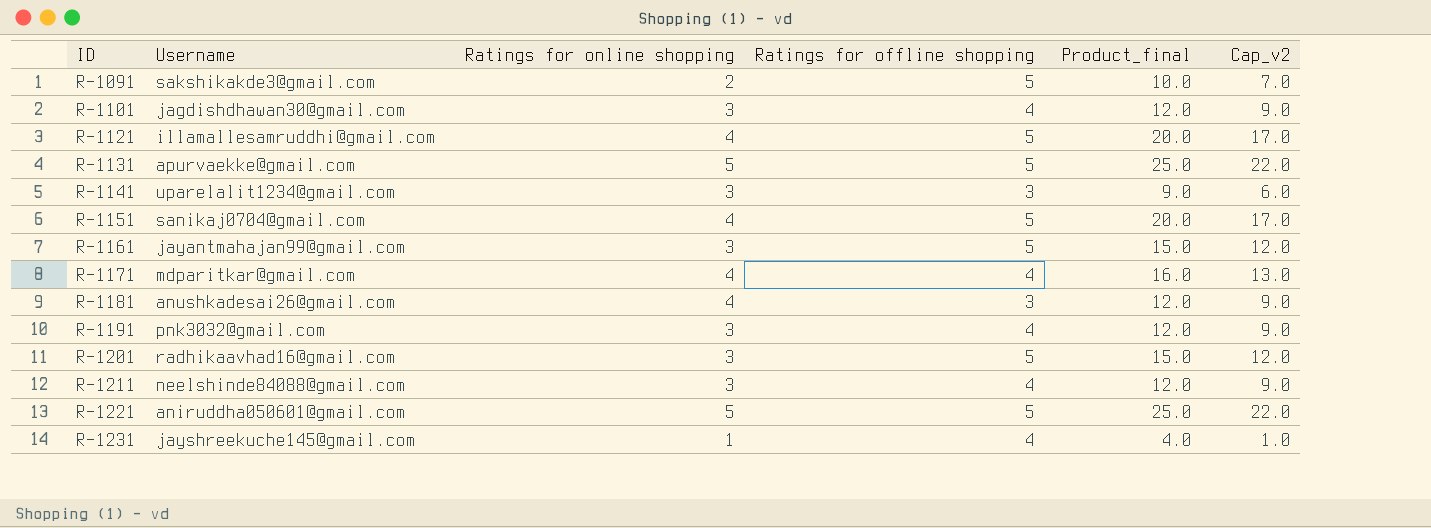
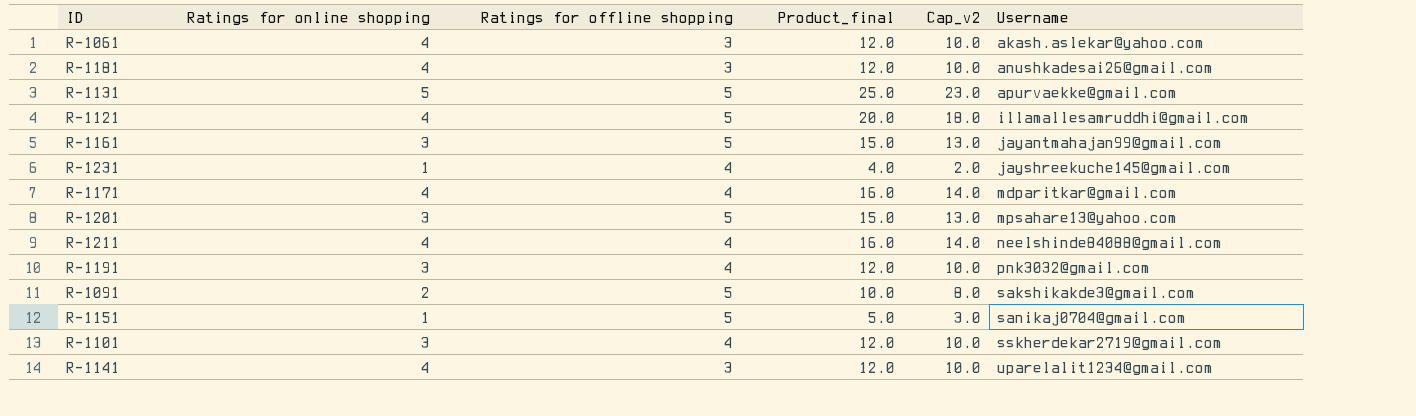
row order: ID ascending -> Username ascending
column Cap_v2 | formula: [Product_final] - 3 -> [Product_final] - 2
column Username | position: 2 -> 6
row R-1221: aniruddha050601@gmail.com | 5 | 5 | 25.0 | 22.0 -> none
row R-1061: none -> 4 | 3 | 12.0 | 10.0 | akash.aslekar@yahoo.com
R-1201 | Username: radhikaavhad16@gmail.com -> mpsahare13@yahoo.com
R-1211 | Ratings for online shopping: 3 -> 4
R-1211 | Product_final: 12.0 -> 16.0
R-1151 | Ratings for online shopping: 4 -> 1
R-1151 | Product_final: 20.0 -> 5.0
R-1101 | Username: jagdishdhawan30@gmail.com -> sskherdekar2719@gmail.com
R-1141 | Ratings for online shopping: 3 -> 4
R-1141 | Product_final: 9.0 -> 12.0

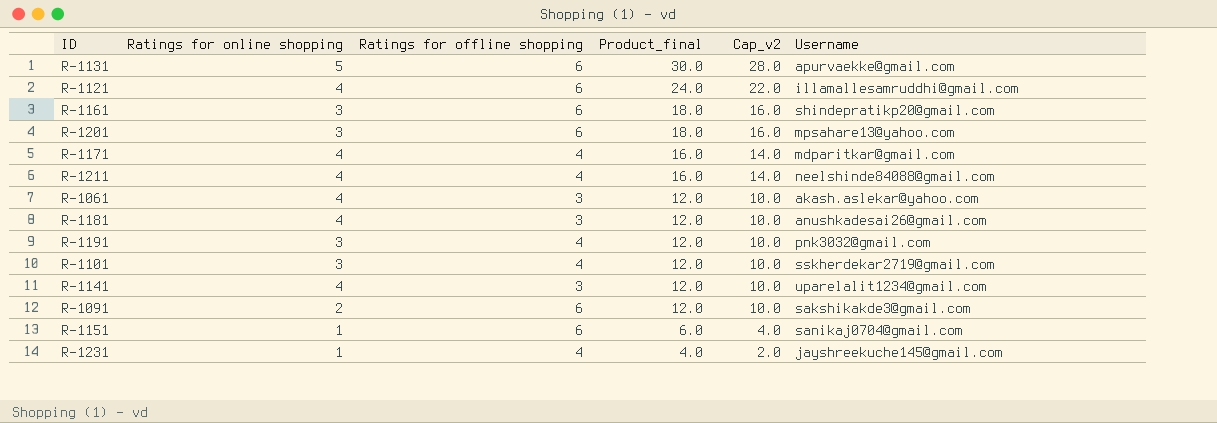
row order: Username ascending -> Product_final descending
R-1131 | Ratings for offline shopping: 5 -> 6
R-1131 | Product_final: 25.0 -> 30.0
R-1131 | Cap_v2: 23.0 -> 28.0
R-1121 | Ratings for offline shopping: 5 -> 6
R-1121 | Product_final: 20.0 -> 24.0
R-1121 | Cap_v2: 18.0 -> 22.0
R-1161 | Ratings for offline shopping: 5 -> 6
R-1161 | Product_final: 15.0 -> 18.0
R-1161 | Cap_v2: 13.0 -> 16.0
R-1161 | Username: jayantmahajan99@gmail.com -> shindepratikp20@gmail.com
R-1201 | Ratings for offline shopping: 5 -> 6
R-1201 | Product_final: 15.0 -> 18.0
R-1201 | Cap_v2: 13.0 -> 16.0
R-1091 | Ratings for offline shopping: 5 -> 6
R-1091 | Product_final: 10.0 -> 12.0
R-1091 | Cap_v2: 8.0 -> 10.0
R-1151 | Ratings for offline shopping: 5 -> 6
R-1151 | Product_final: 5.0 -> 6.0
R-1151 | Cap_v2: 3.0 -> 4.0

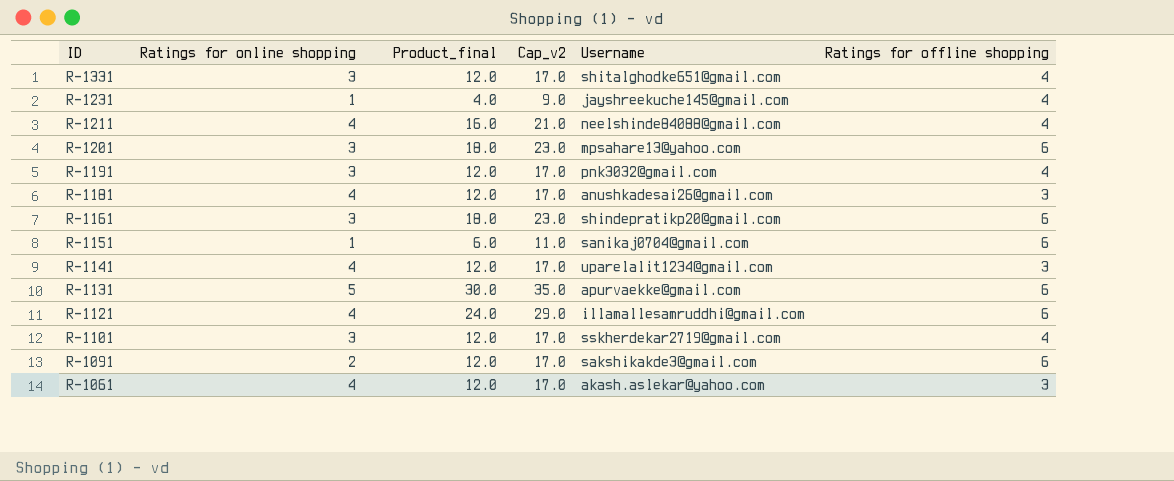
row order: Product_final descending -> ID descending
column Cap_v2 | formula: [Product_final] - 2 -> [Product_final] + 5
column Ratings for offline shopping | position: 3 -> 6
row R-1171: 4 | 4 | 16.0 | 14.0 | mdparitkar@gmail.com -> none
row R-1331: none -> 3 | 12.0 | 17.0 | shitalghodke651@gmail.com | 4

